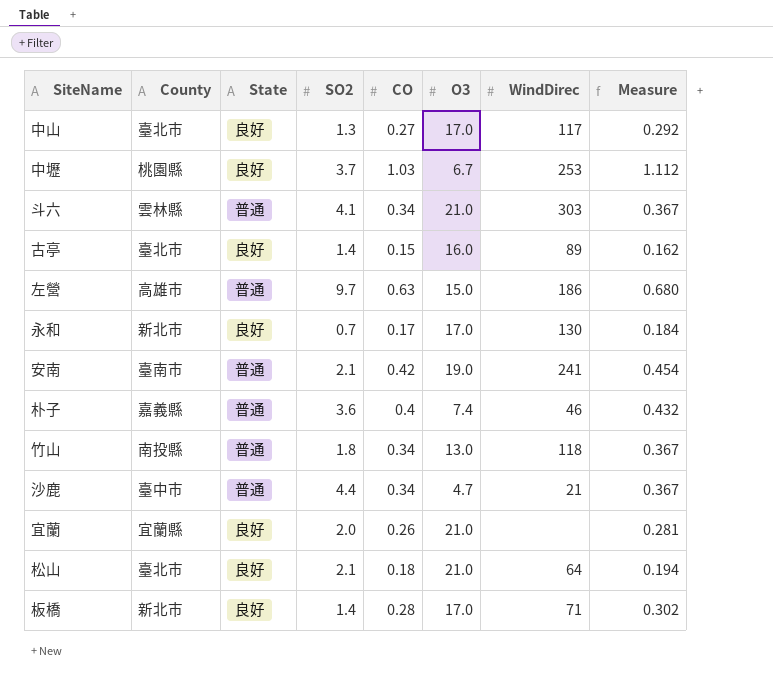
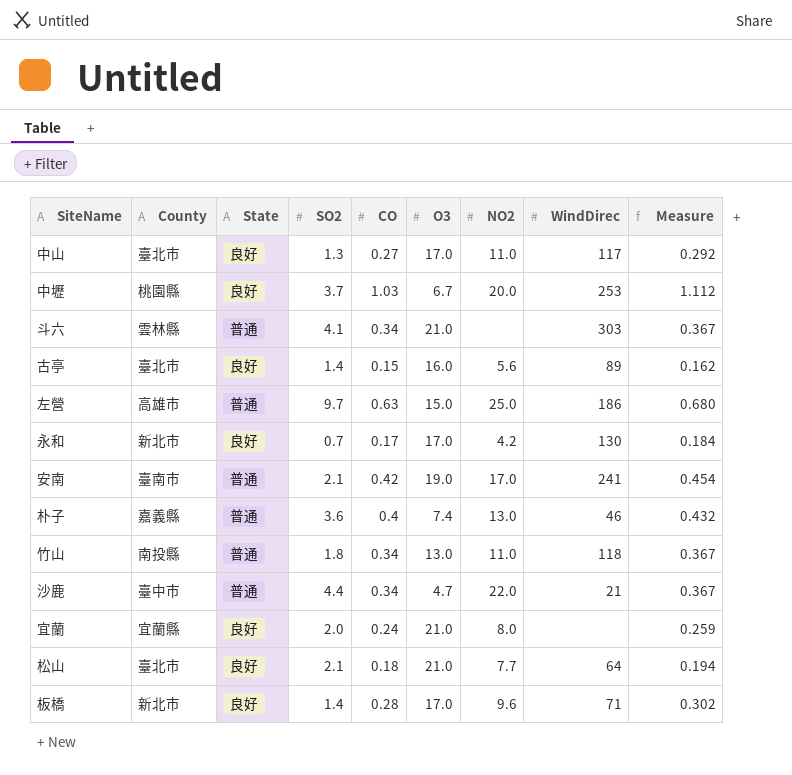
column NO2 | position: none -> 7
宜蘭 | CO: 0.26 -> 0.24
宜蘭 | Measure: 0.281 -> 0.259

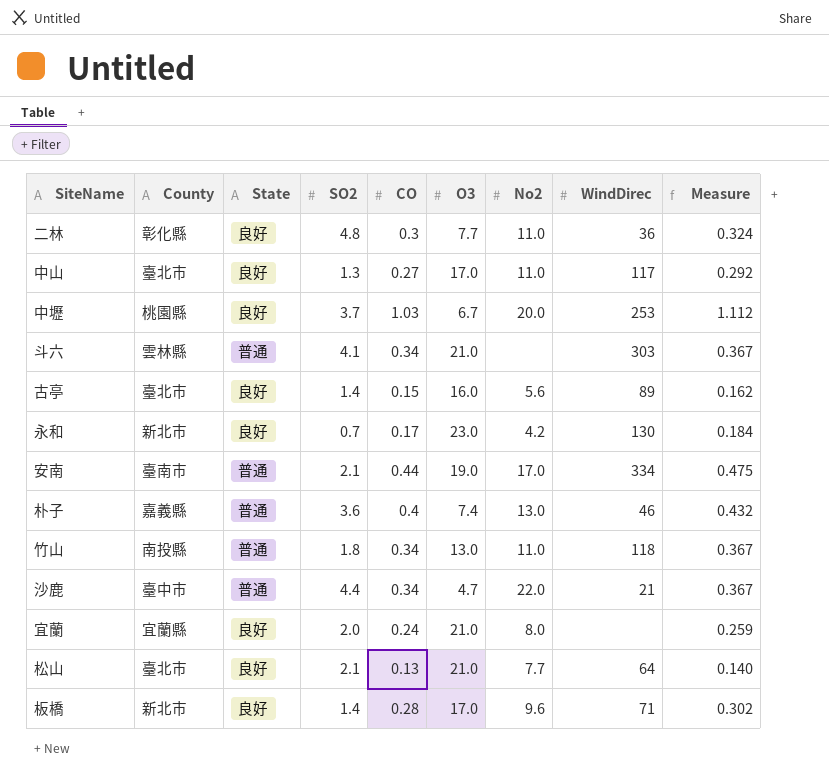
column name: NO2 -> No2
row 左營: 高雄市 | 普通 | 9.7 | 0.63 | 15.0 | 25.0 | 186 | 0.680 -> none
row 二林: none -> 彰化縣 | 良好 | 4.8 | 0.3 | 7.7 | 11.0 | 36 | 0.324
永和 | O3: 17.0 -> 23.0
安南 | CO: 0.42 -> 0.44
安南 | WindDirec: 241 -> 334
安南 | Measure: 0.454 -> 0.475
松山 | CO: 0.18 -> 0.13
松山 | Measure: 0.194 -> 0.140

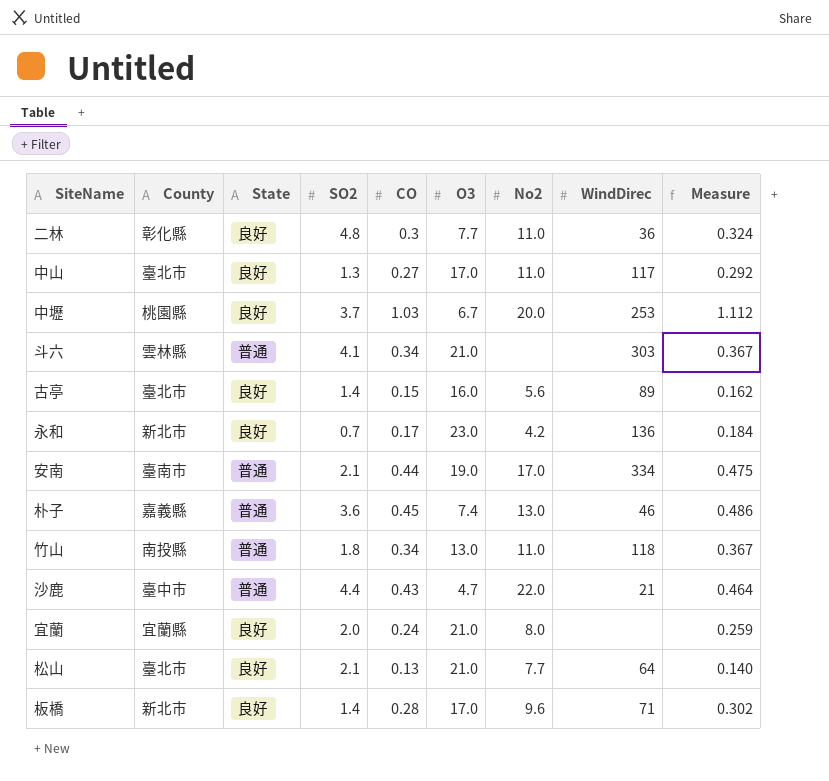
永和 | WindDirec: 130 -> 136
朴子 | CO: 0.4 -> 0.45
朴子 | Measure: 0.432 -> 0.486
沙鹿 | CO: 0.34 -> 0.43
沙鹿 | Measure: 0.367 -> 0.464

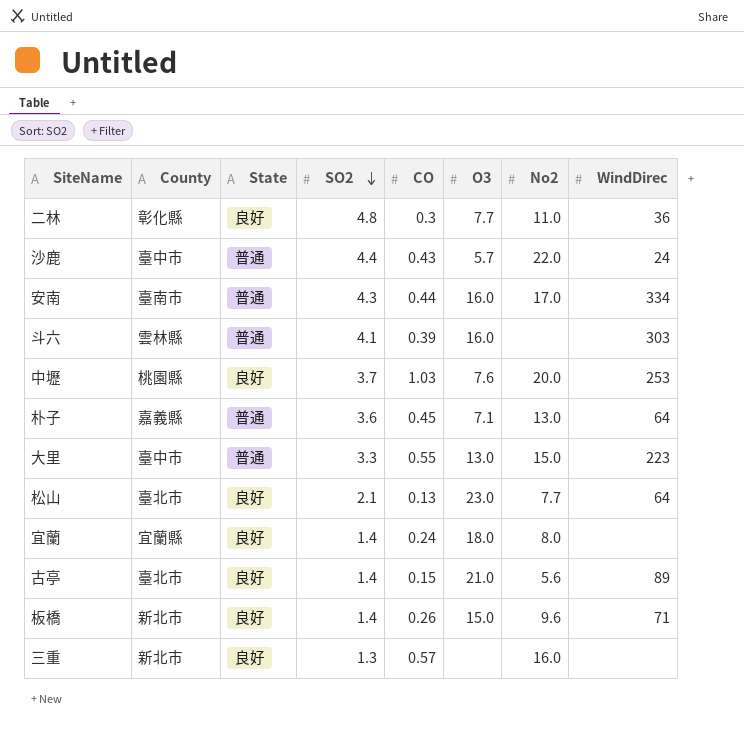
row order: none -> SO2 descending
column Measure | formula: [CO] * 1.08 -> none
row 中山: 臺北市 | 良好 | 1.3 | 0.27 | 17.0 | 11.0 | 117 | 0.292 -> none
row 永和: 新北市 | 良好 | 0.7 | 0.17 | 23.0 | 4.2 | 136 | 0.184 -> none
row 竹山: 南投縣 | 普通 | 1.8 | 0.34 | 13.0 | 11.0 | 118 | 0.367 -> none
沙鹿 | O3: 4.7 -> 5.7
沙鹿 | WindDirec: 21 -> 24
安南 | SO2: 2.1 -> 4.3
安南 | O3: 19.0 -> 16.0
斗六 | CO: 0.34 -> 0.39
斗六 | O3: 21.0 -> 16.0
中壢 | O3: 6.7 -> 7.6
朴子 | O3: 7.4 -> 7.1
朴子 | WindDirec: 46 -> 64
row 大里: none -> 臺中市 | 普通 | 3.3 | 0.55 | 13.0 | 15.0 | 223
松山 | O3: 21.0 -> 23.0
宜蘭 | SO2: 2.0 -> 1.4
宜蘭 | O3: 21.0 -> 18.0
古亭 | O3: 16.0 -> 21.0
板橋 | CO: 0.28 -> 0.26
板橋 | O3: 17.0 -> 15.0
row 三重: none -> 新北市 | 良好 | 1.3 | 0.57 | none | 16.0 | none

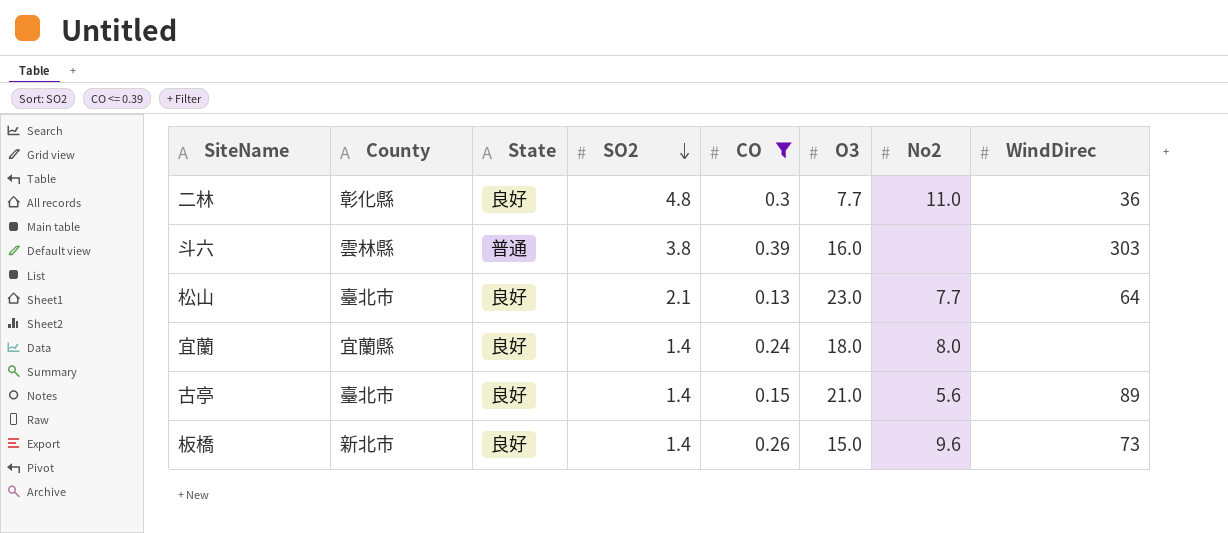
filter: none -> CO <= 0.39
斗六 | SO2: 4.1 -> 3.8
板橋 | WindDirec: 71 -> 73

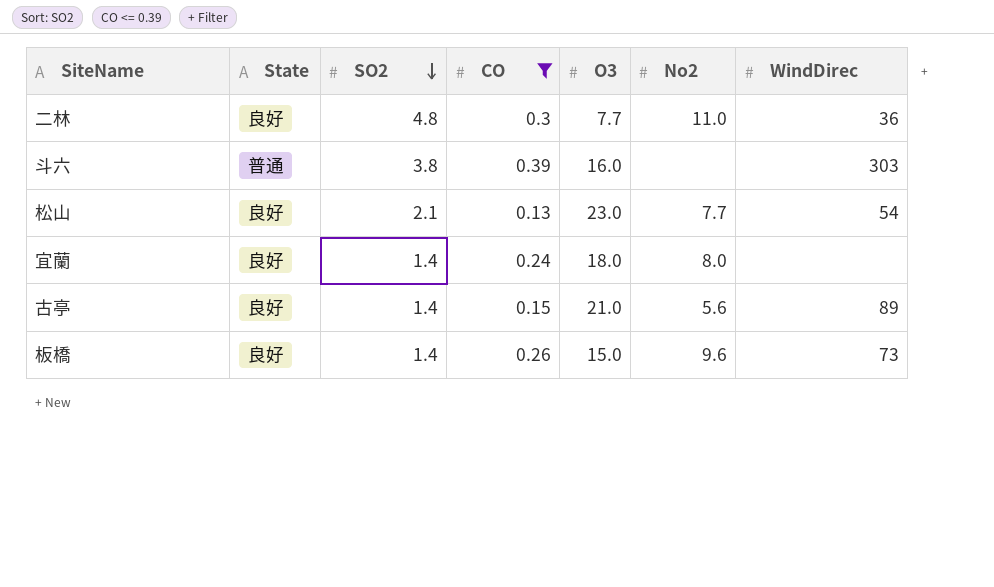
column County | position: 2 -> none
松山 | WindDirec: 64 -> 54

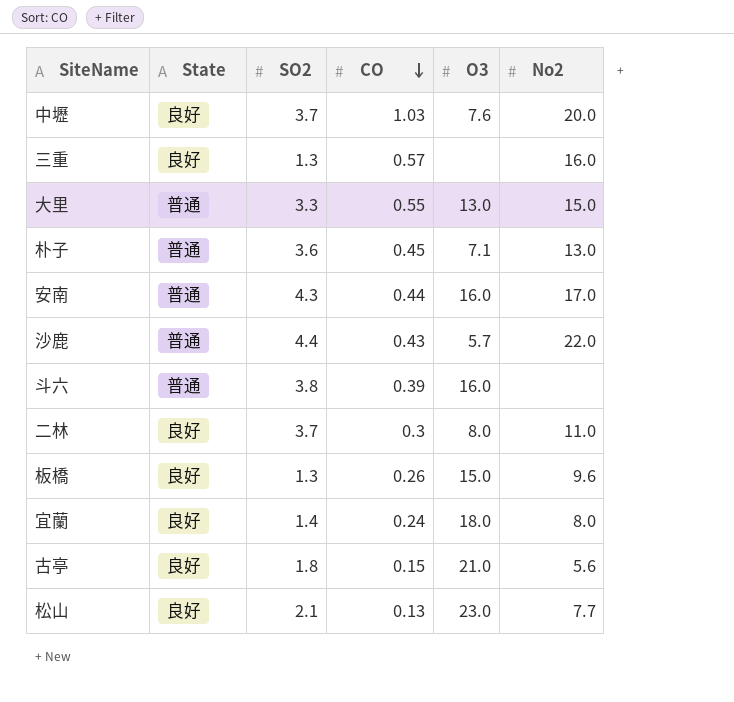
filter: CO <= 0.39 -> none
row order: SO2 descending -> CO descending
column WindDirec | position: 7 -> none
二林 | SO2: 4.8 -> 3.7
二林 | O3: 7.7 -> 8.0
板橋 | SO2: 1.4 -> 1.3
古亭 | SO2: 1.4 -> 1.8

